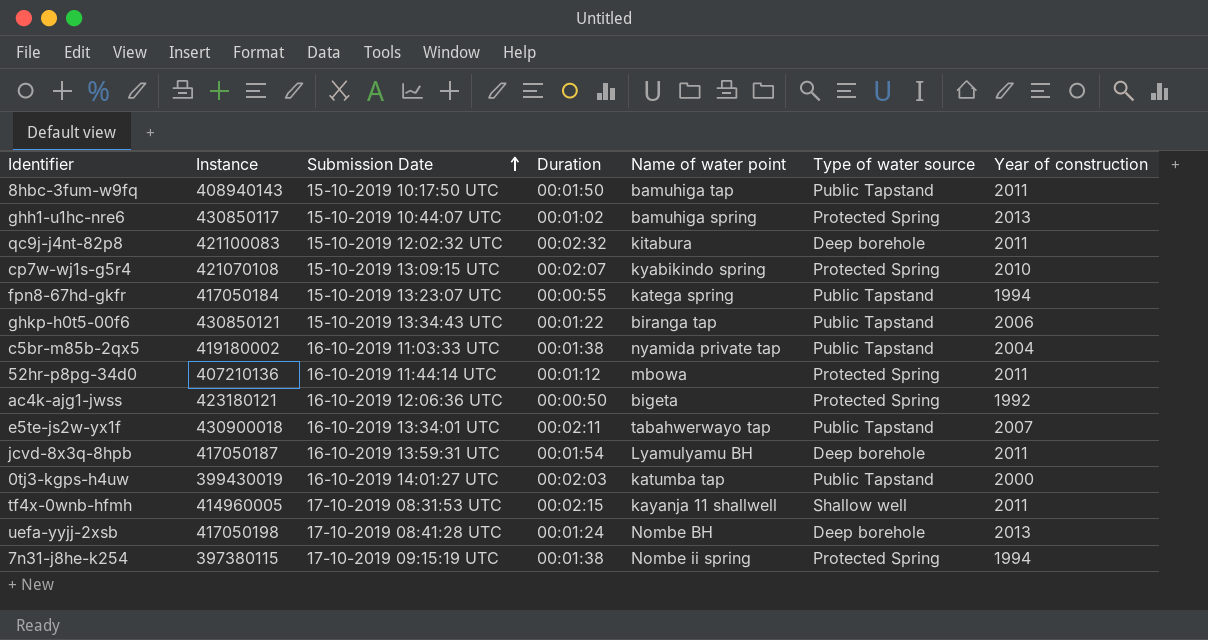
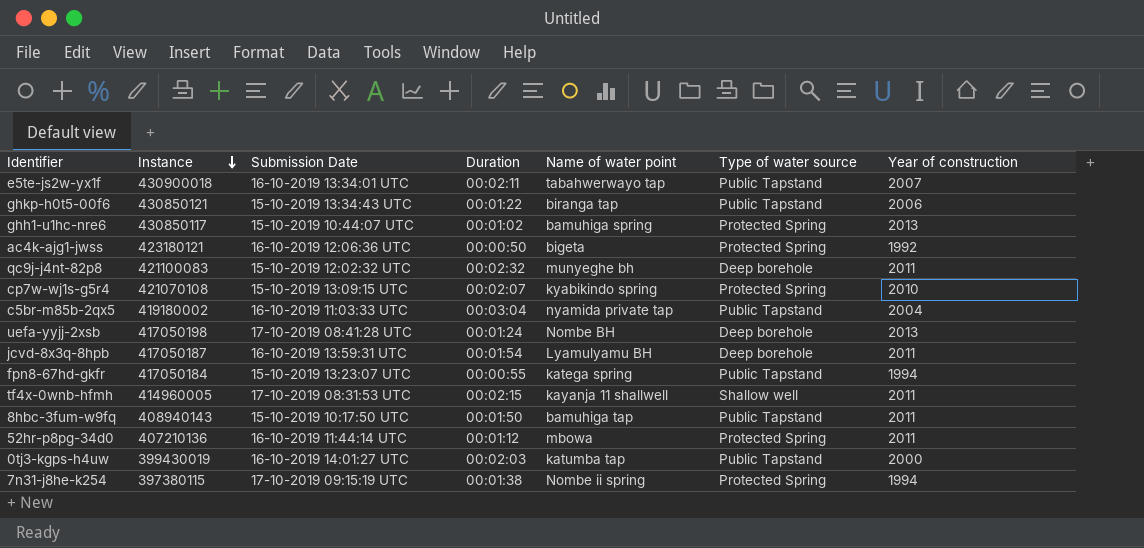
row order: Submission Date ascending -> Instance descending
qc9j-j4nt-82p8 | Name of water point: kitabura -> munyeghe bh
c5br-m85b-2qx5 | Duration: 00:01:38 -> 00:03:04

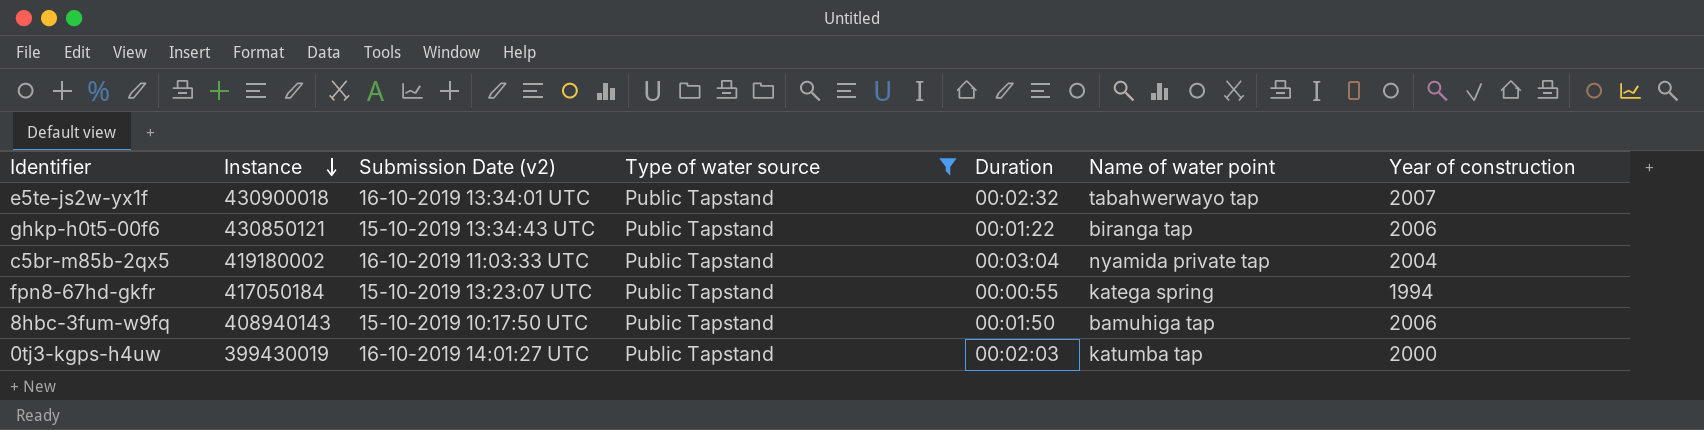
filter: none -> Type of water source = Public Tapstand
column name: Submission Date -> Submission Date (v2)
column Type of water source | position: 6 -> 4
e5te-js2w-yx1f | Duration: 00:02:11 -> 00:02:32
8hbc-3fum-w9fq | Year of construction: 2011 -> 2006

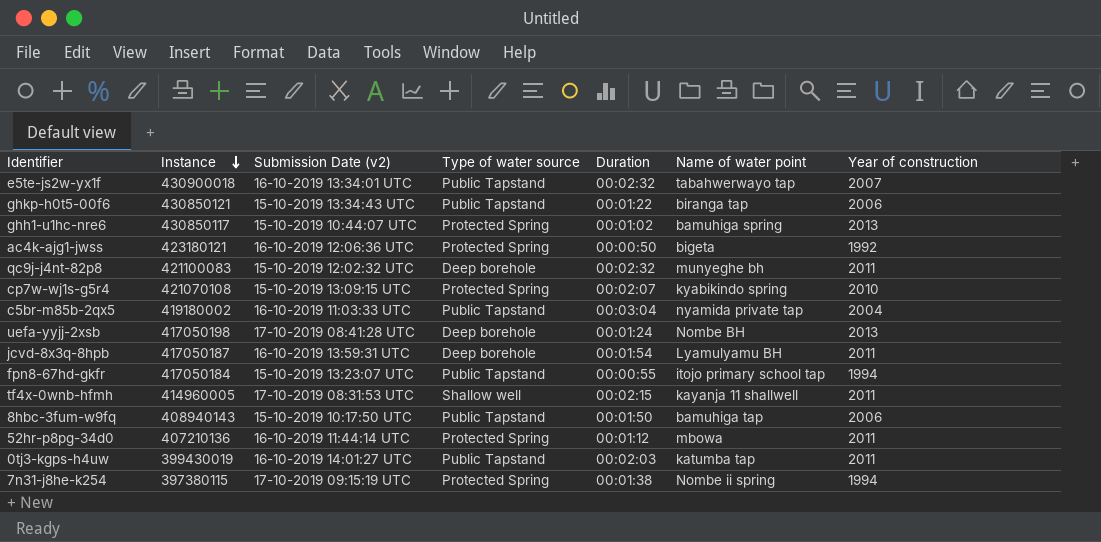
filter: Type of water source = Public Tapstand -> none
fpn8-67hd-gkfr | Name of water point: katega spring -> itojo primary school tap
0tj3-kgps-h4uw | Year of construction: 2000 -> 2011

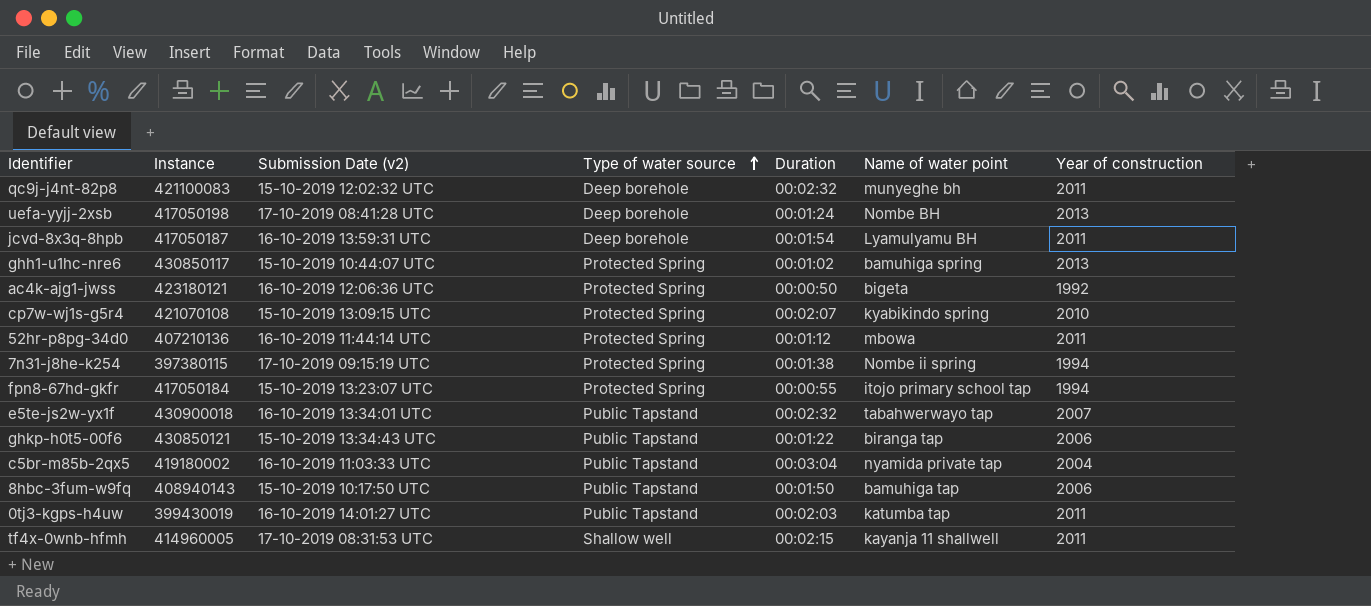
row order: Instance descending -> Type of water source ascending
fpn8-67hd-gkfr | Type of water source: Public Tapstand -> Protected Spring

